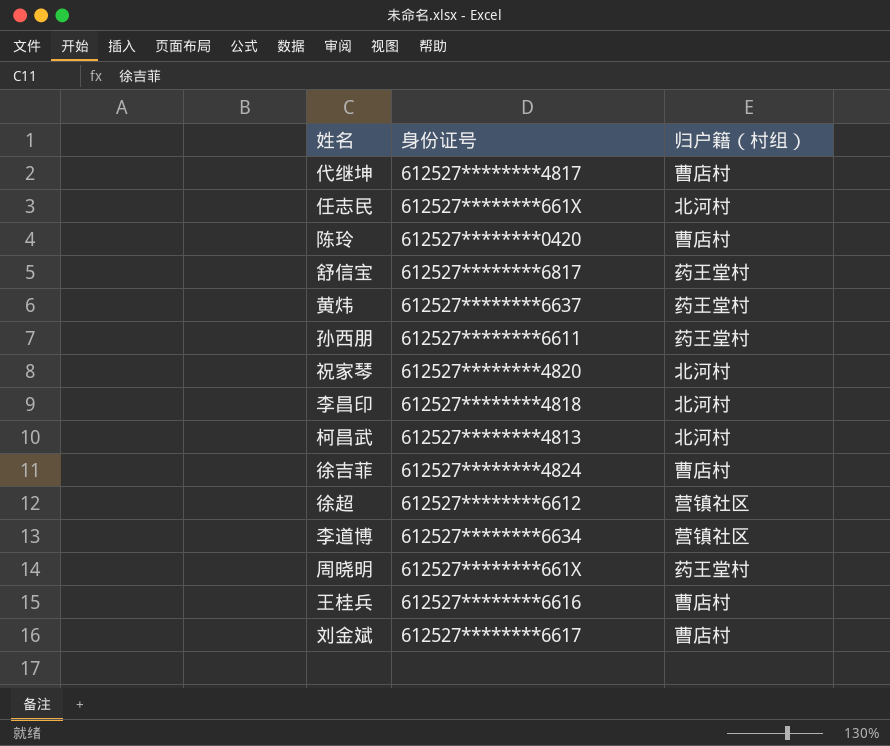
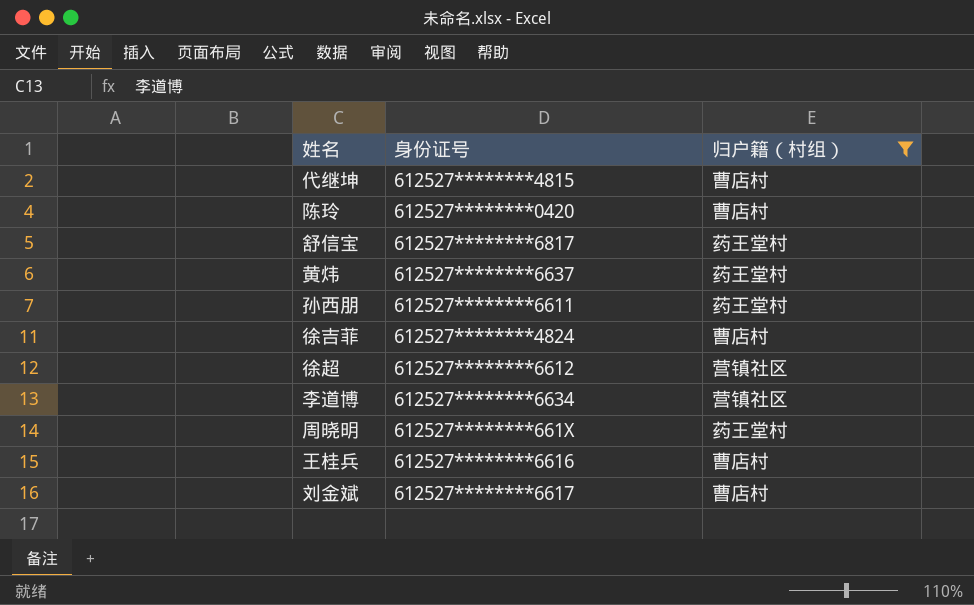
filter: none -> 归户籍（村组） != 北河村
代继坤 | 身份证号: 612527********4817 -> 612527********4815

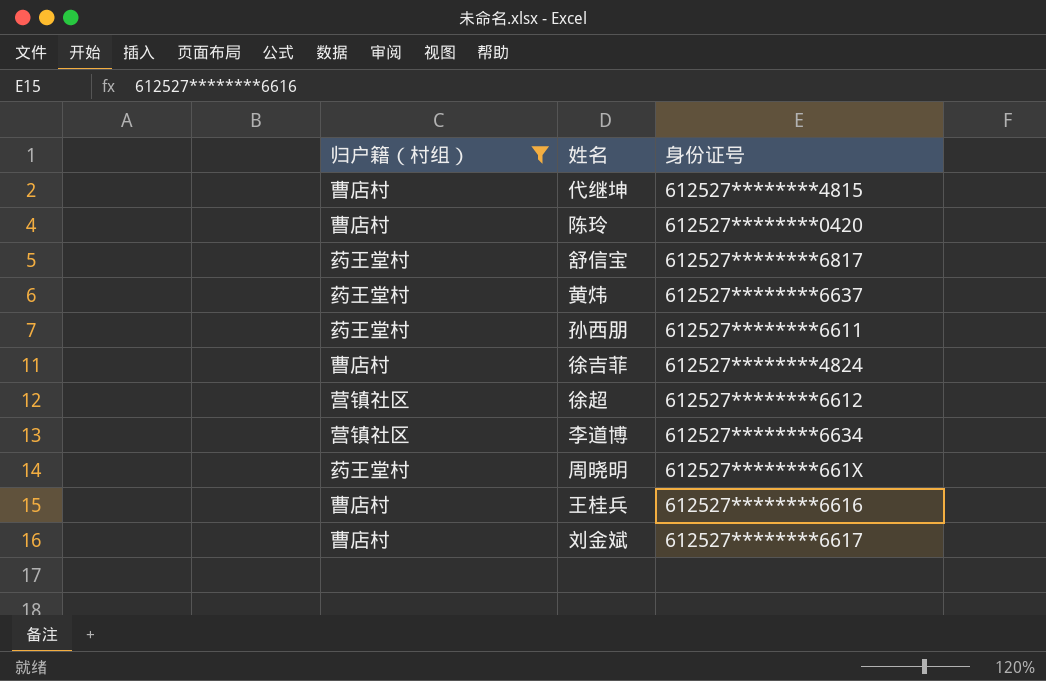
column 归户籍（村组） | position: 3 -> 1

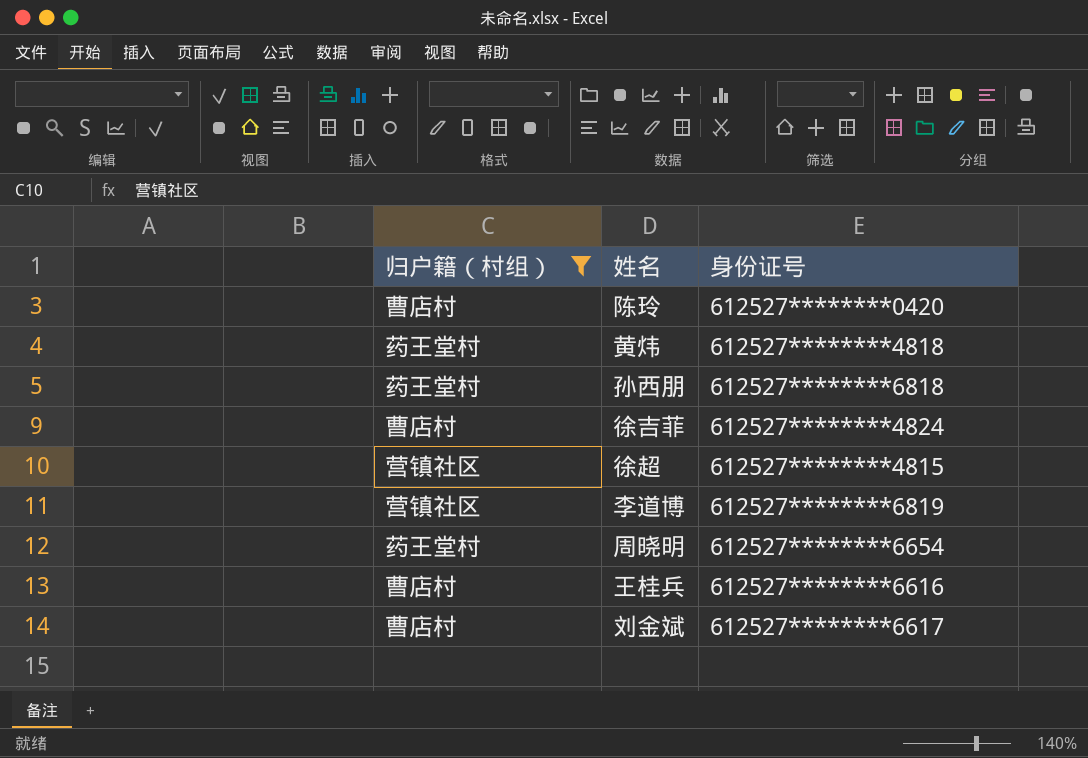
row 代继坤: 曹店村 | 612527********4815 -> none
row 舒信宝: 药王堂村 | 612527********6817 -> none
黄炜 | 身份证号: 612527********6637 -> 612527********4818
孙西朋 | 身份证号: 612527********6611 -> 612527********6818
徐超 | 身份证号: 612527********6612 -> 612527********4815
李道博 | 身份证号: 612527********6634 -> 612527********6819
周晓明 | 身份证号: 612527********661X -> 612527********6654

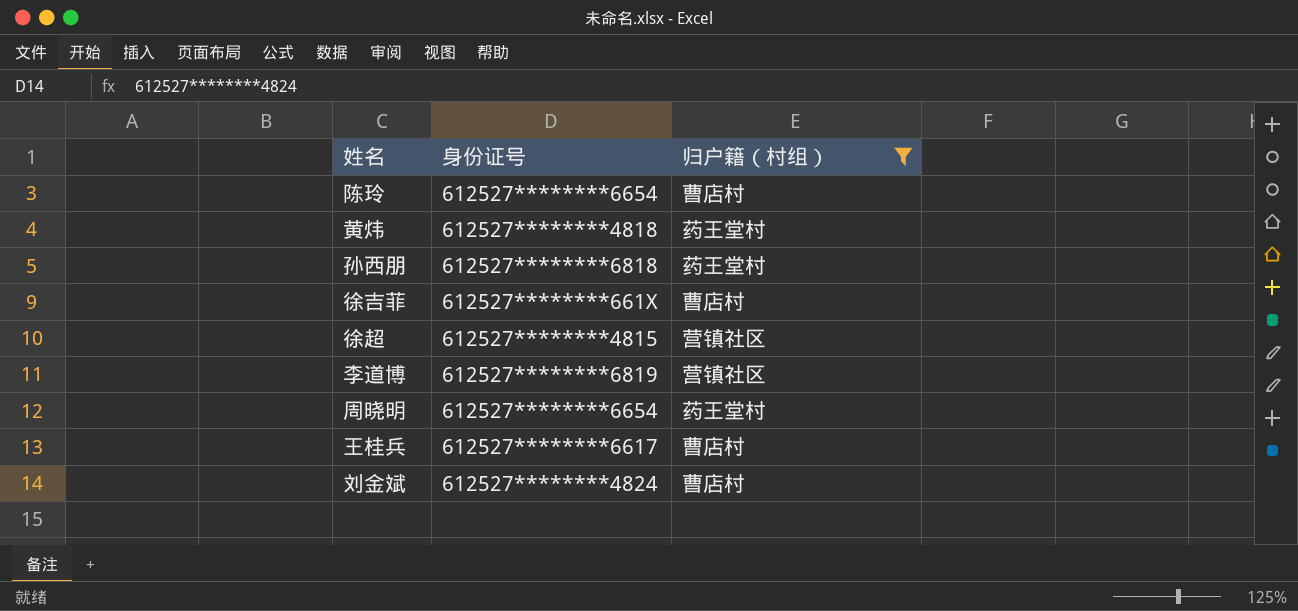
column 归户籍（村组） | position: 1 -> 3
陈玲 | 身份证号: 612527********0420 -> 612527********6654
徐吉菲 | 身份证号: 612527********4824 -> 612527********661X
王桂兵 | 身份证号: 612527********6616 -> 612527********6617
刘金斌 | 身份证号: 612527********6617 -> 612527********4824

